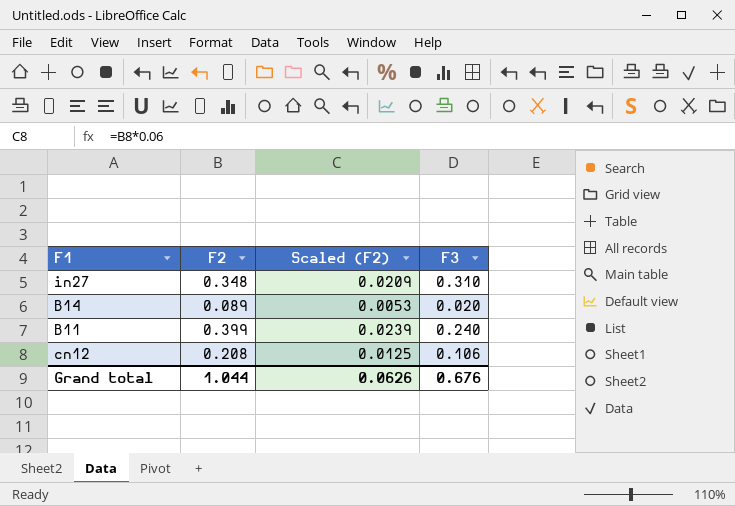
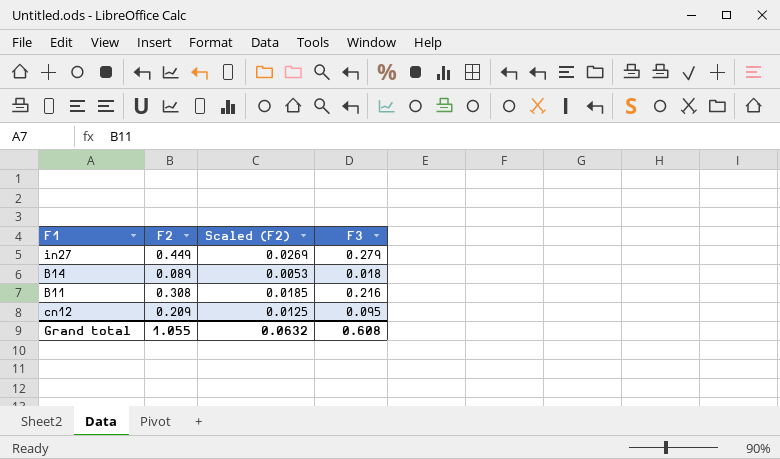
in27 | F2: 0.348 -> 0.449
in27 | Scaled (F2): 0.0209 -> 0.0269
in27 | F3: 0.310 -> 0.279
B14 | F3: 0.020 -> 0.018
B11 | F2: 0.399 -> 0.308
B11 | Scaled (F2): 0.0239 -> 0.0185
B11 | F3: 0.240 -> 0.216
cn12 | F2: 0.208 -> 0.209
cn12 | F3: 0.106 -> 0.095
Grand total | F2: 1.044 -> 1.055
Grand total | Scaled (F2): 0.0626 -> 0.0632
Grand total | F3: 0.676 -> 0.608

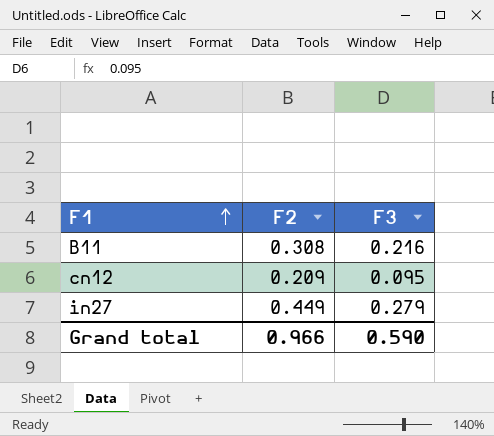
row order: none -> F1 ascending
column Scaled (F2) | formula: [F2] * 0.06 -> none
row B14: 0.089 | 0.0053 | 0.018 -> none
Grand total | F2: 1.055 -> 0.966
Grand total | F3: 0.608 -> 0.590

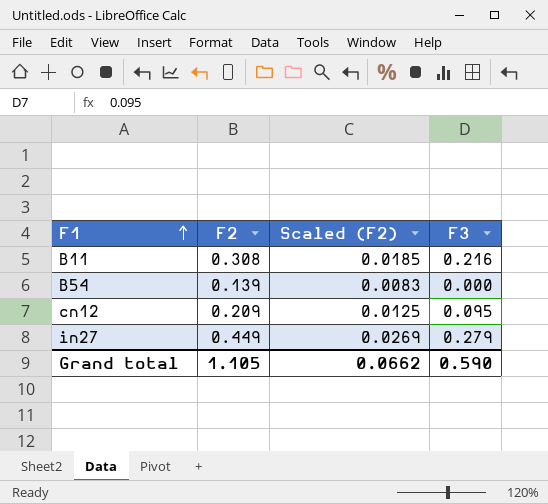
column Scaled (F2) | formula: none -> [F2] * 0.06
row B54: none -> 0.139 | 0.0083 | 0.000
Grand total | F2: 0.966 -> 1.105

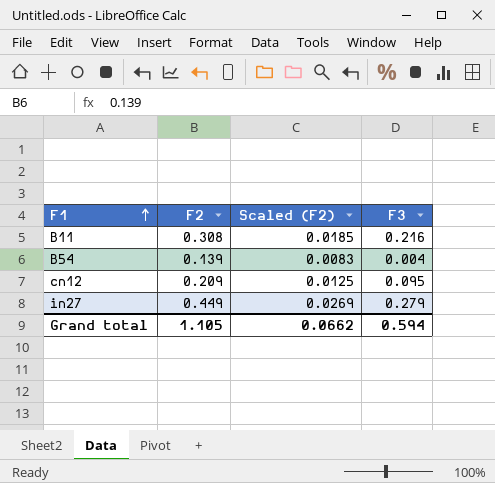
B54 | F3: 0.000 -> 0.004
Grand total | F3: 0.590 -> 0.594

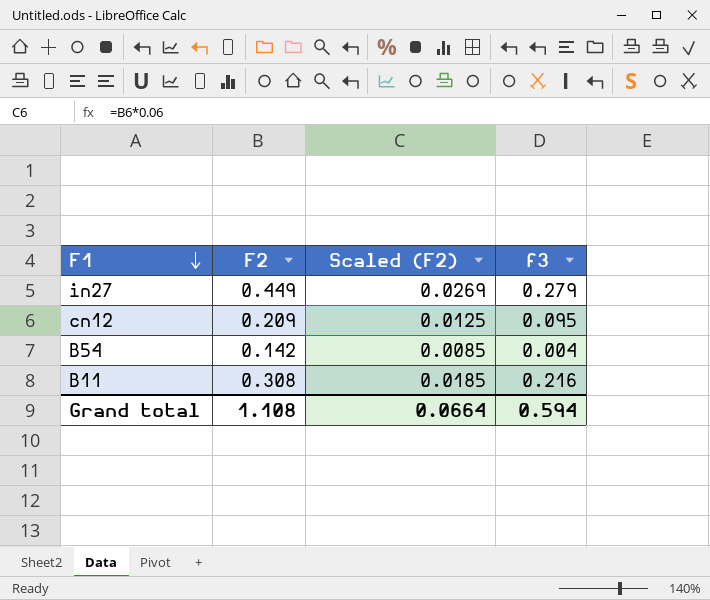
row order: F1 ascending -> F1 descending
column name: F3 -> f3
B54 | F2: 0.139 -> 0.142
B54 | Scaled (F2): 0.0083 -> 0.0085
Grand total | F2: 1.105 -> 1.108
Grand total | Scaled (F2): 0.0662 -> 0.0664

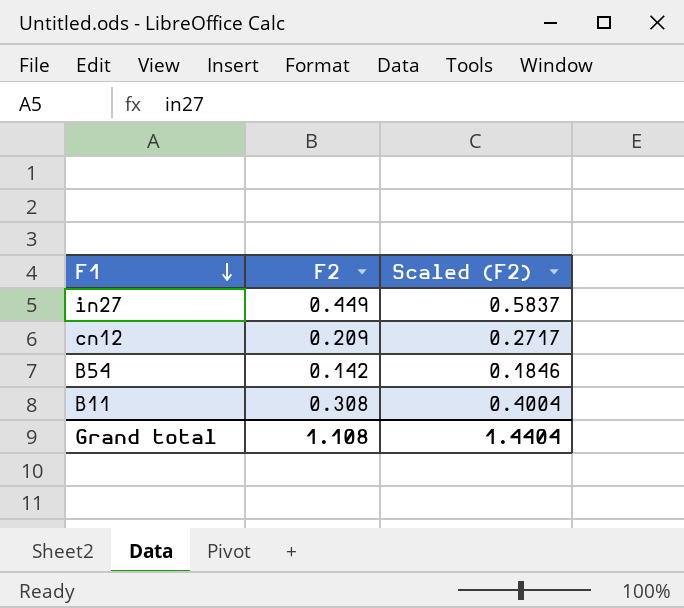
column f3 | position: 4 -> none
column Scaled (F2) | formula: [F2] * 0.06 -> [F2] * 1.3
Grand total | Scaled (F2): 0.0664 -> 1.4404

